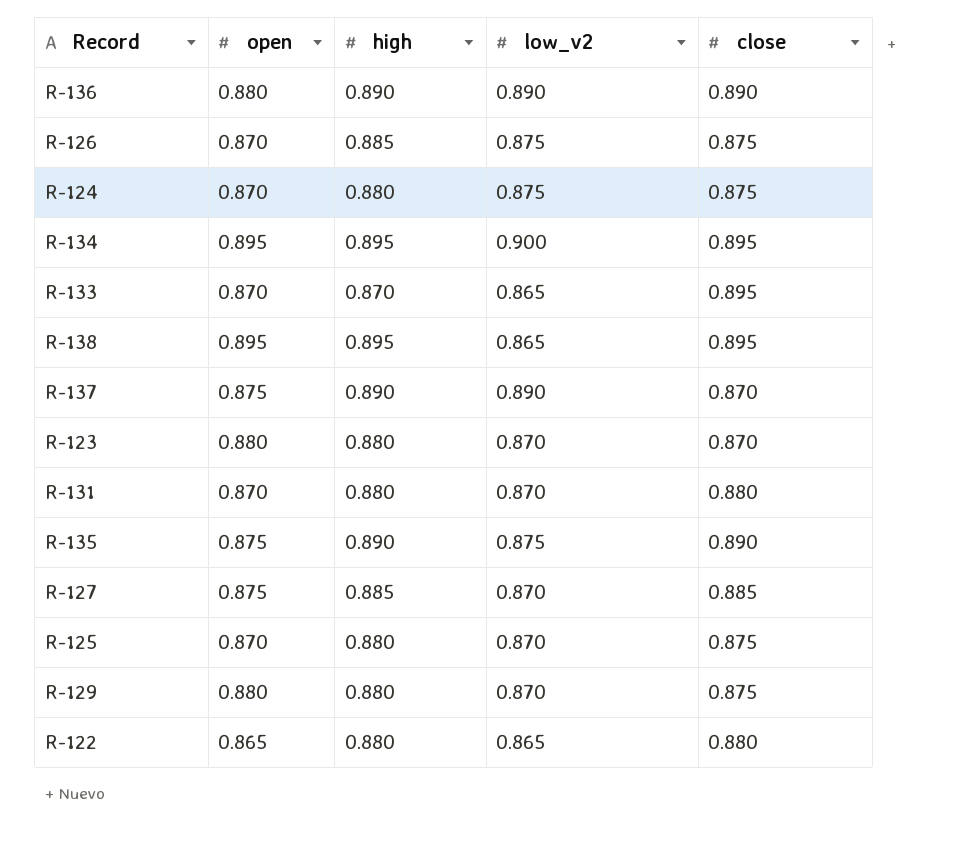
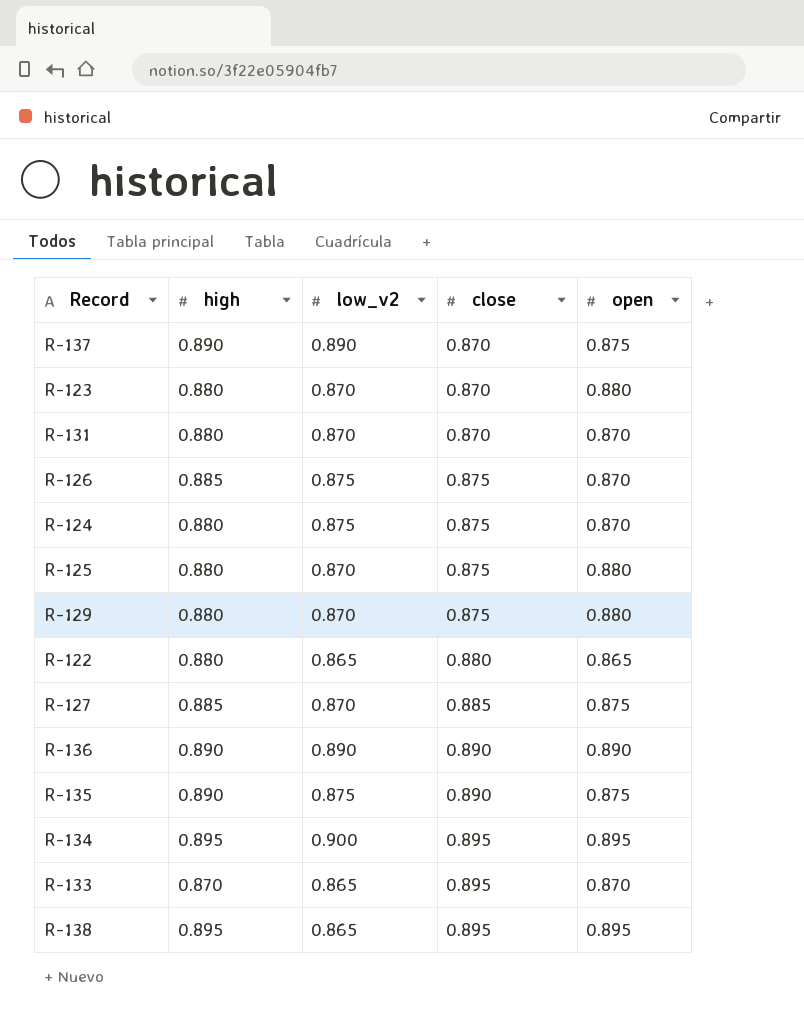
row order: none -> close ascending
column open | position: 2 -> 5
R-131 | close: 0.880 -> 0.870
R-125 | open: 0.870 -> 0.880
R-136 | open: 0.880 -> 0.890

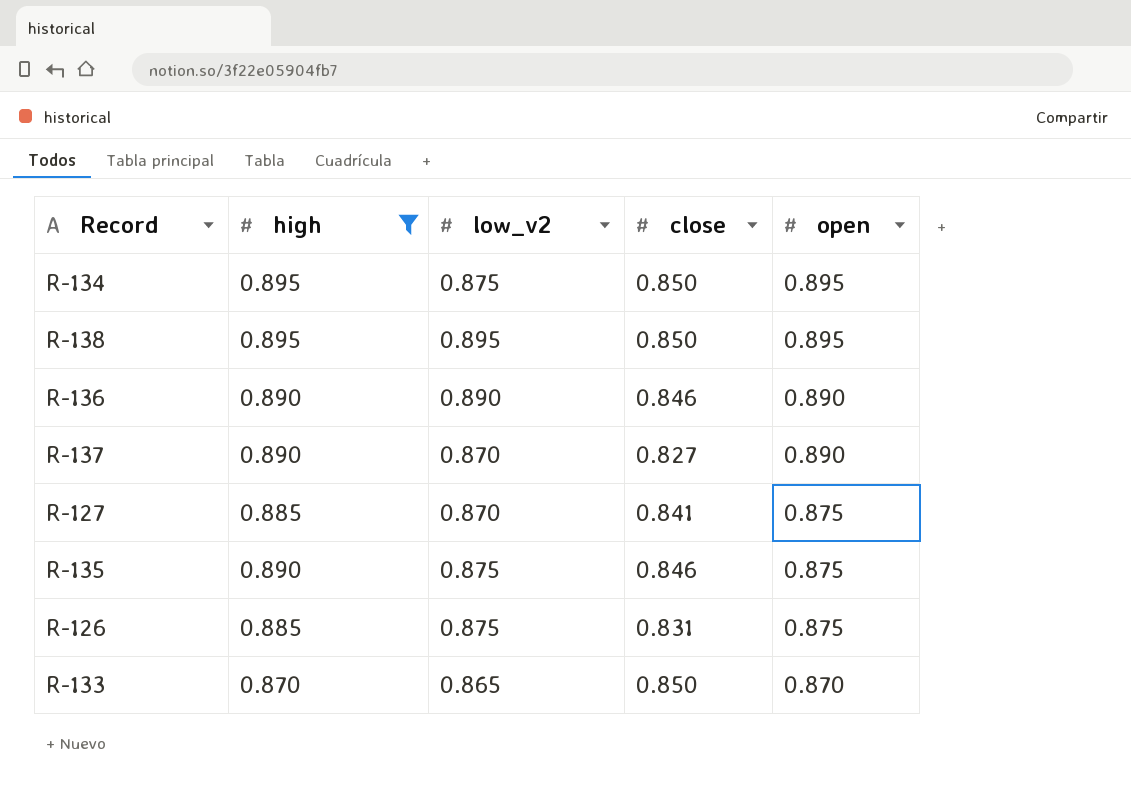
filter: none -> high != 0.880
row order: close ascending -> open descending
R-134 | low_v2: 0.900 -> 0.875
R-134 | close: 0.895 -> 0.850
R-138 | low_v2: 0.865 -> 0.895
R-138 | close: 0.895 -> 0.850
R-136 | close: 0.890 -> 0.846
R-137 | low_v2: 0.890 -> 0.870
R-137 | close: 0.870 -> 0.827
R-137 | open: 0.875 -> 0.890
R-127 | close: 0.885 -> 0.841
R-135 | close: 0.890 -> 0.846
R-126 | close: 0.875 -> 0.831
R-126 | open: 0.870 -> 0.875
R-133 | close: 0.895 -> 0.850

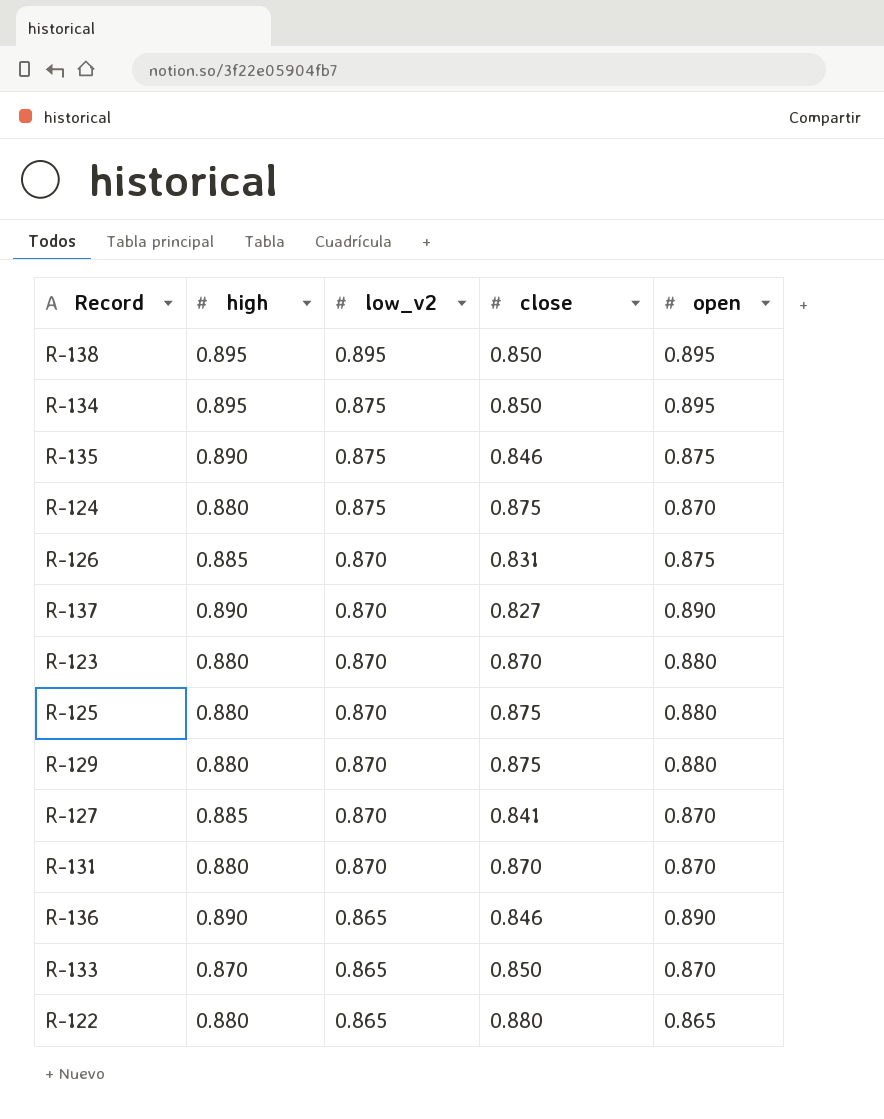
filter: high != 0.880 -> none
row order: open descending -> low_v2 descending
R-126 | low_v2: 0.875 -> 0.870
R-127 | open: 0.875 -> 0.870
R-136 | low_v2: 0.890 -> 0.865

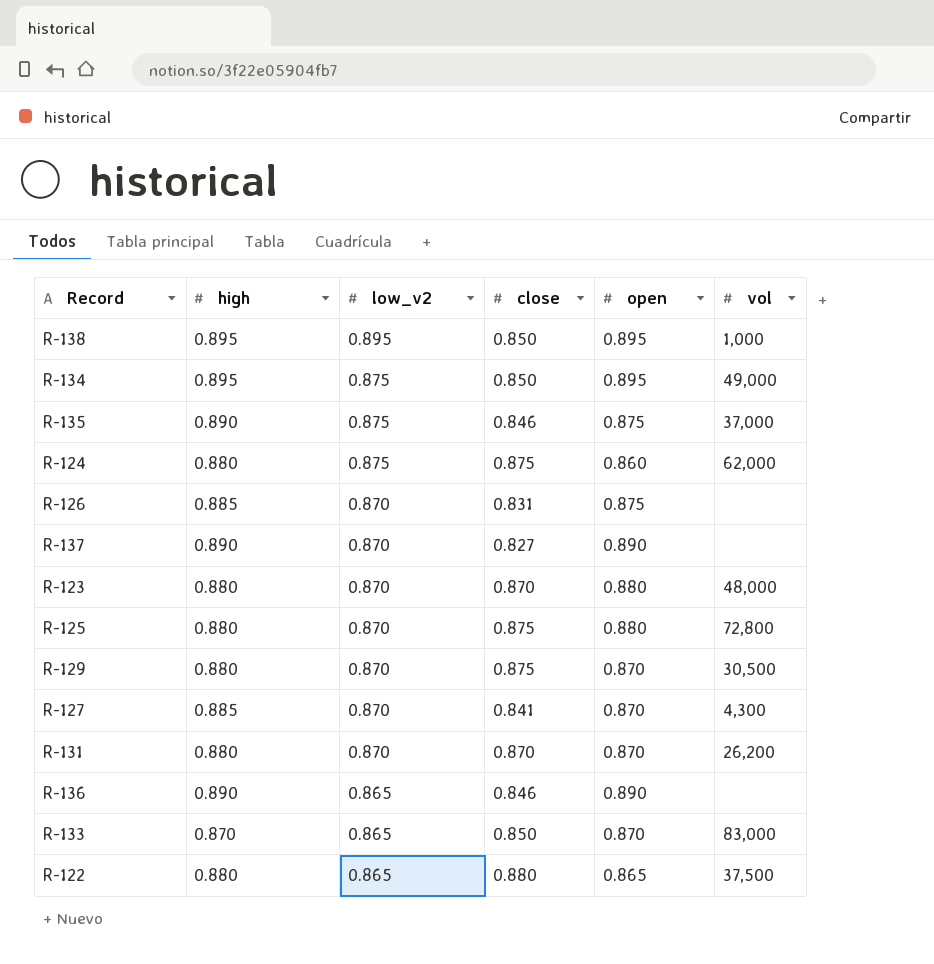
column vol | position: none -> 6
R-124 | open: 0.870 -> 0.860
R-129 | open: 0.880 -> 0.870

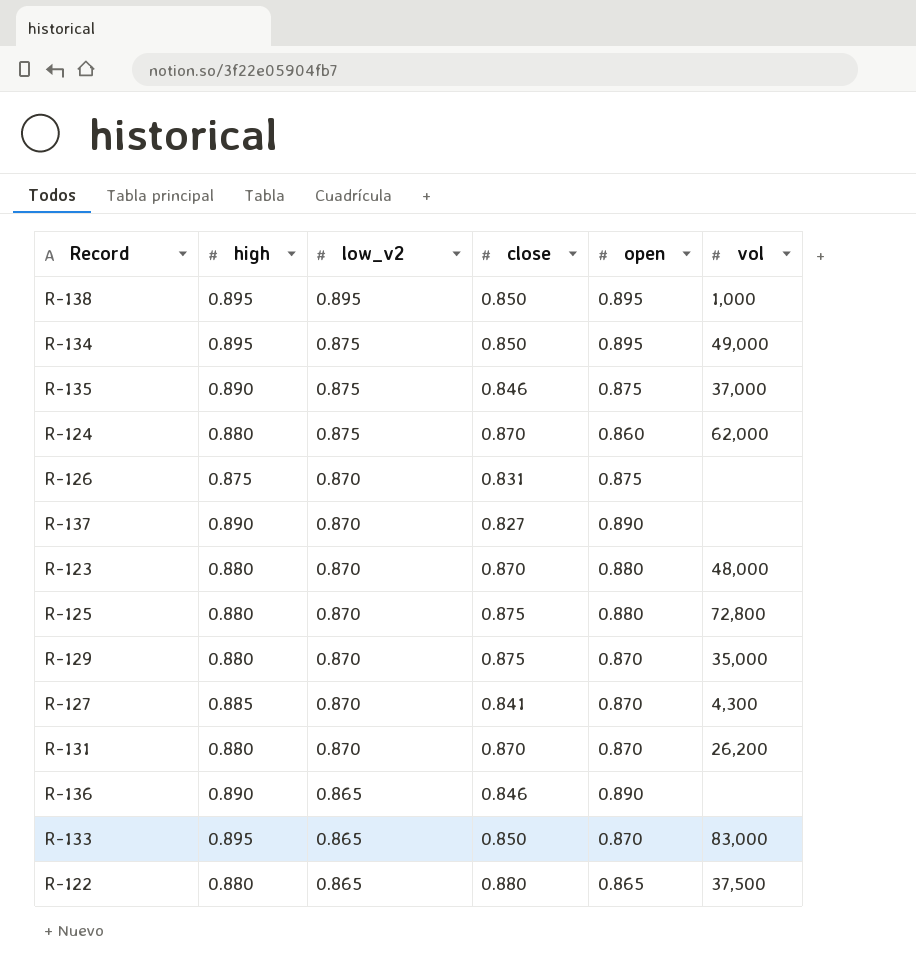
R-124 | close: 0.875 -> 0.870
R-126 | high: 0.885 -> 0.875
R-129 | vol: 30,500 -> 35,000
R-133 | high: 0.870 -> 0.895

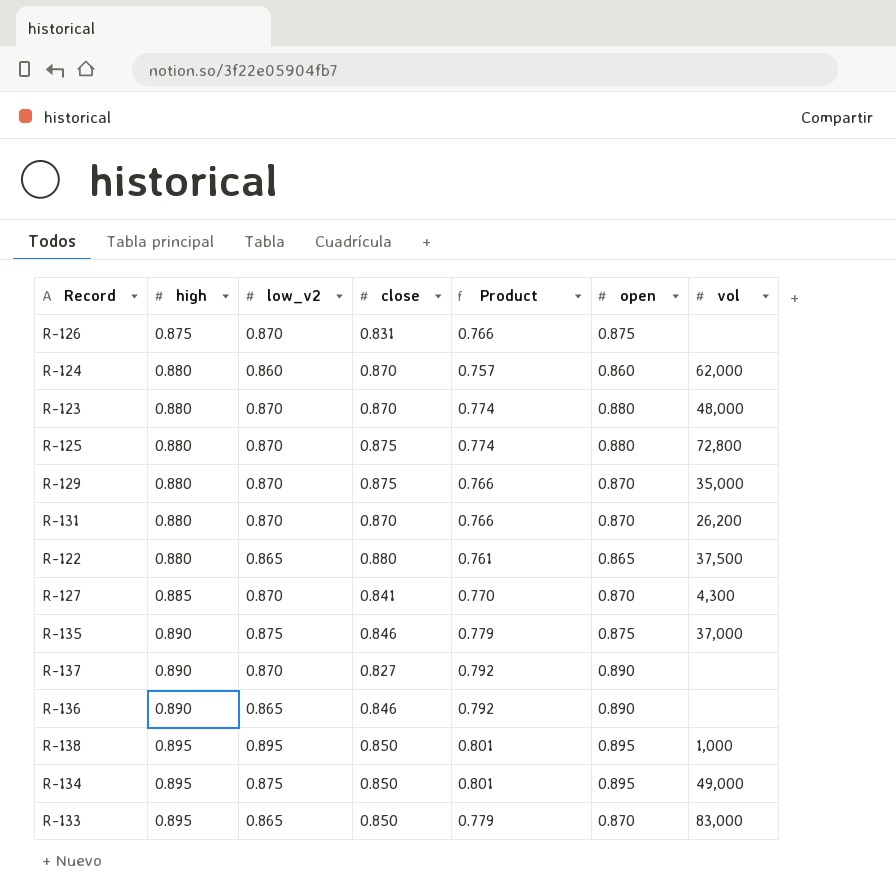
row order: low_v2 descending -> high ascending
column Product | formula: none -> [high] * [open]
R-124 | low_v2: 0.875 -> 0.860

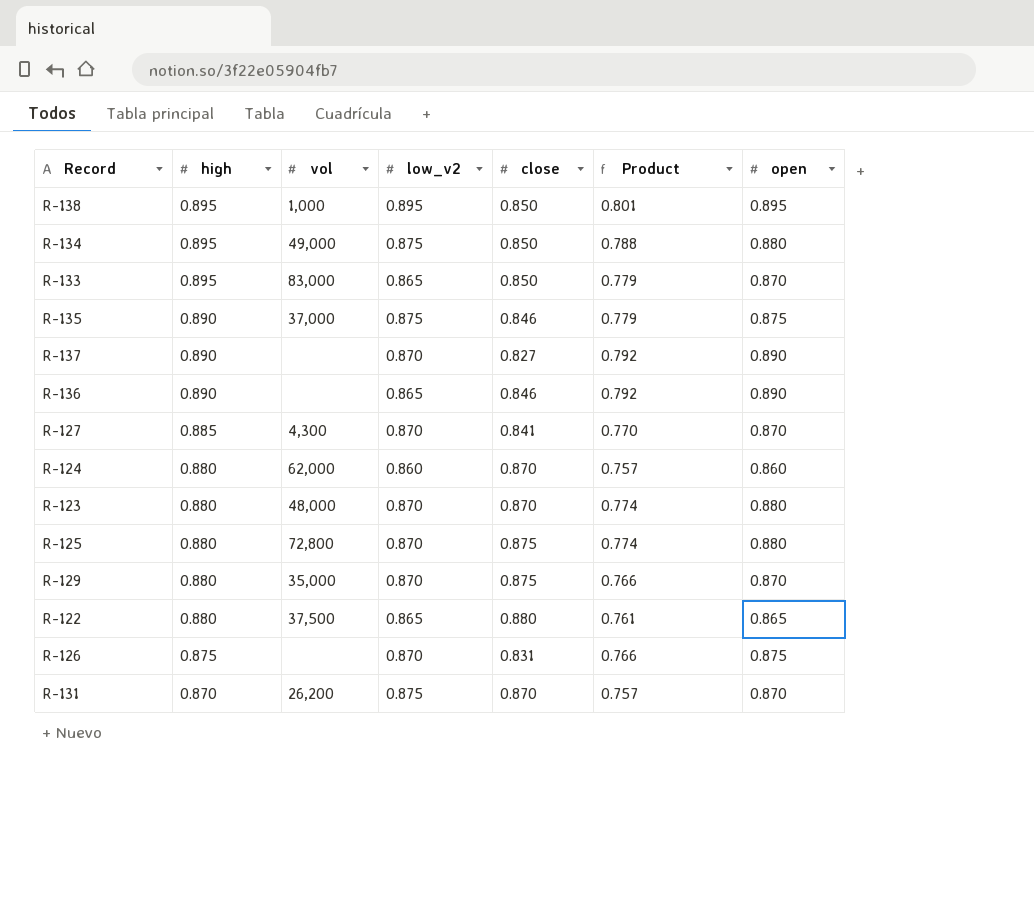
row order: high ascending -> high descending
column vol | position: 7 -> 3
R-134 | Product: 0.801 -> 0.788
R-134 | open: 0.895 -> 0.880
R-131 | high: 0.880 -> 0.870
R-131 | low_v2: 0.870 -> 0.875
R-131 | Product: 0.766 -> 0.757

